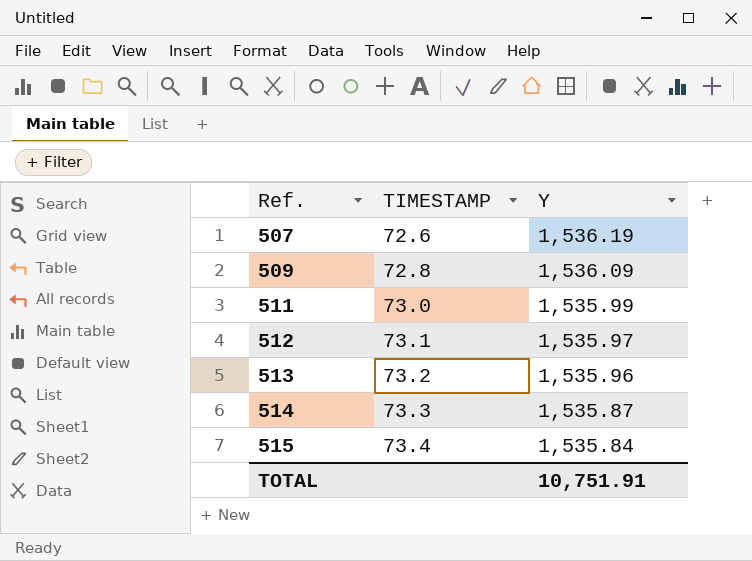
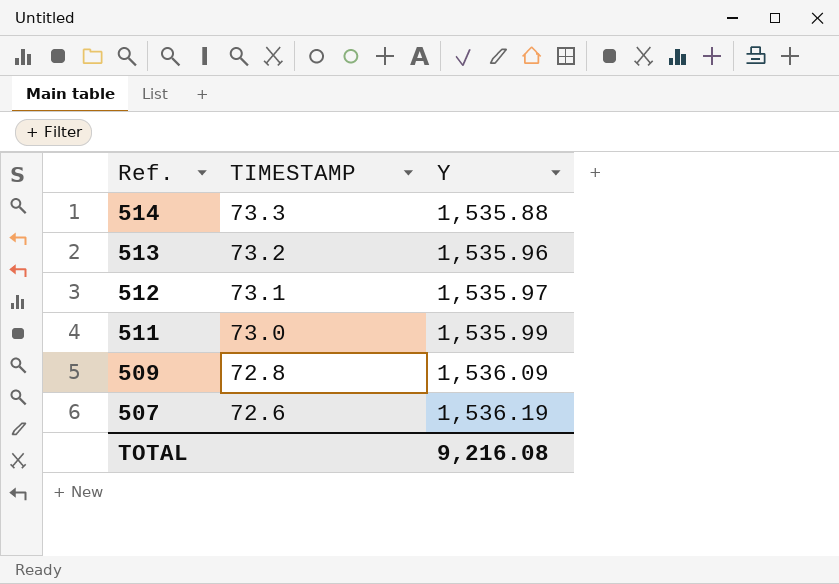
row order: Ref. ascending -> Ref. descending
row 515: 73.4 | 1,535.84 -> none
514 | Y: 1,535.87 -> 1,535.88
TOTAL | Y: 10,751.91 -> 9,216.08

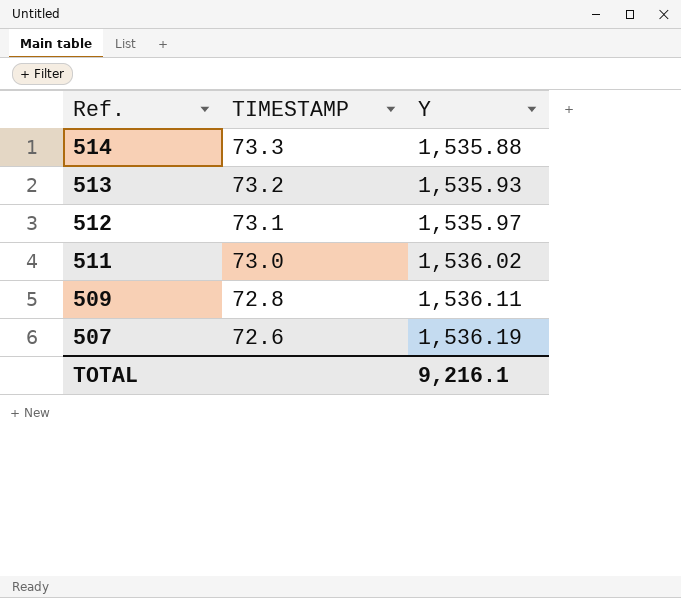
513 | Y: 1,535.96 -> 1,535.93
511 | Y: 1,535.99 -> 1,536.02
509 | Y: 1,536.09 -> 1,536.11
TOTAL | Y: 9,216.08 -> 9,216.1

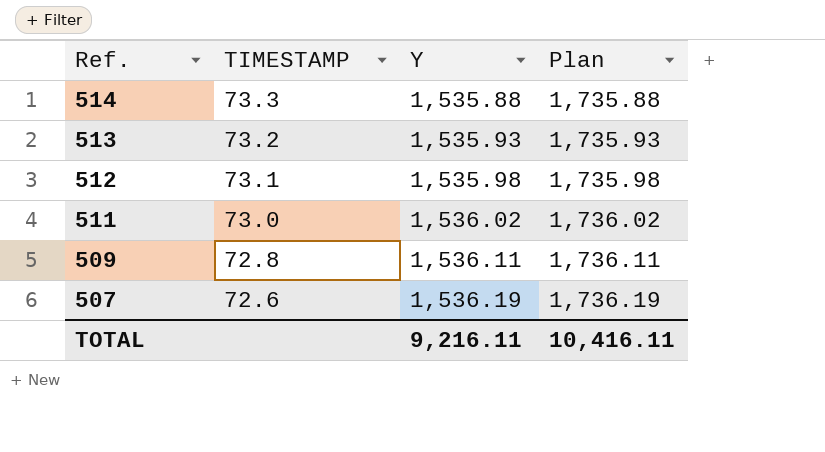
column Plan | formula: none -> [Y] + 200
512 | Y: 1,535.97 -> 1,535.98
TOTAL | Y: 9,216.1 -> 9,216.11

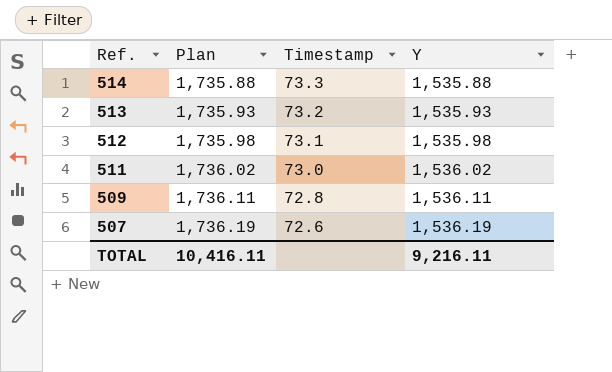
column Plan | position: 4 -> 2
column name: TIMESTAMP -> Timestamp

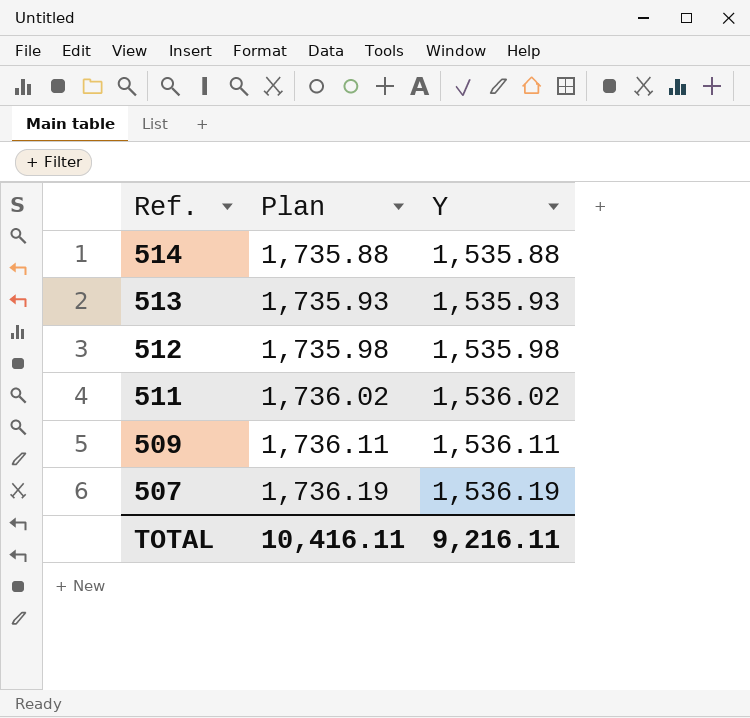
column Timestamp | position: 3 -> none

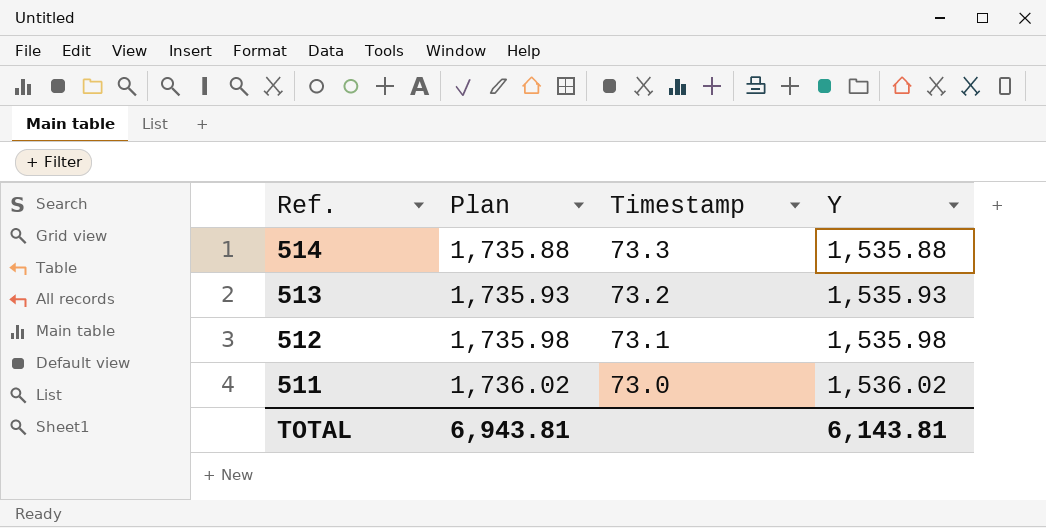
column Timestamp | position: none -> 3
row 509: 1,736.11 | 1,536.11 -> none
row 507: 1,736.19 | 1,536.19 -> none
TOTAL | Plan: 10,416.11 -> 6,943.81
TOTAL | Y: 9,216.11 -> 6,143.81

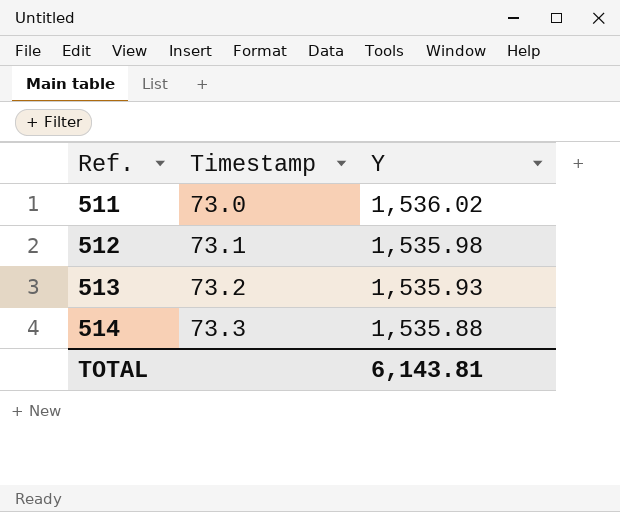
row order: Ref. descending -> Ref. ascending
column Plan | formula: [Y] + 200 -> none

